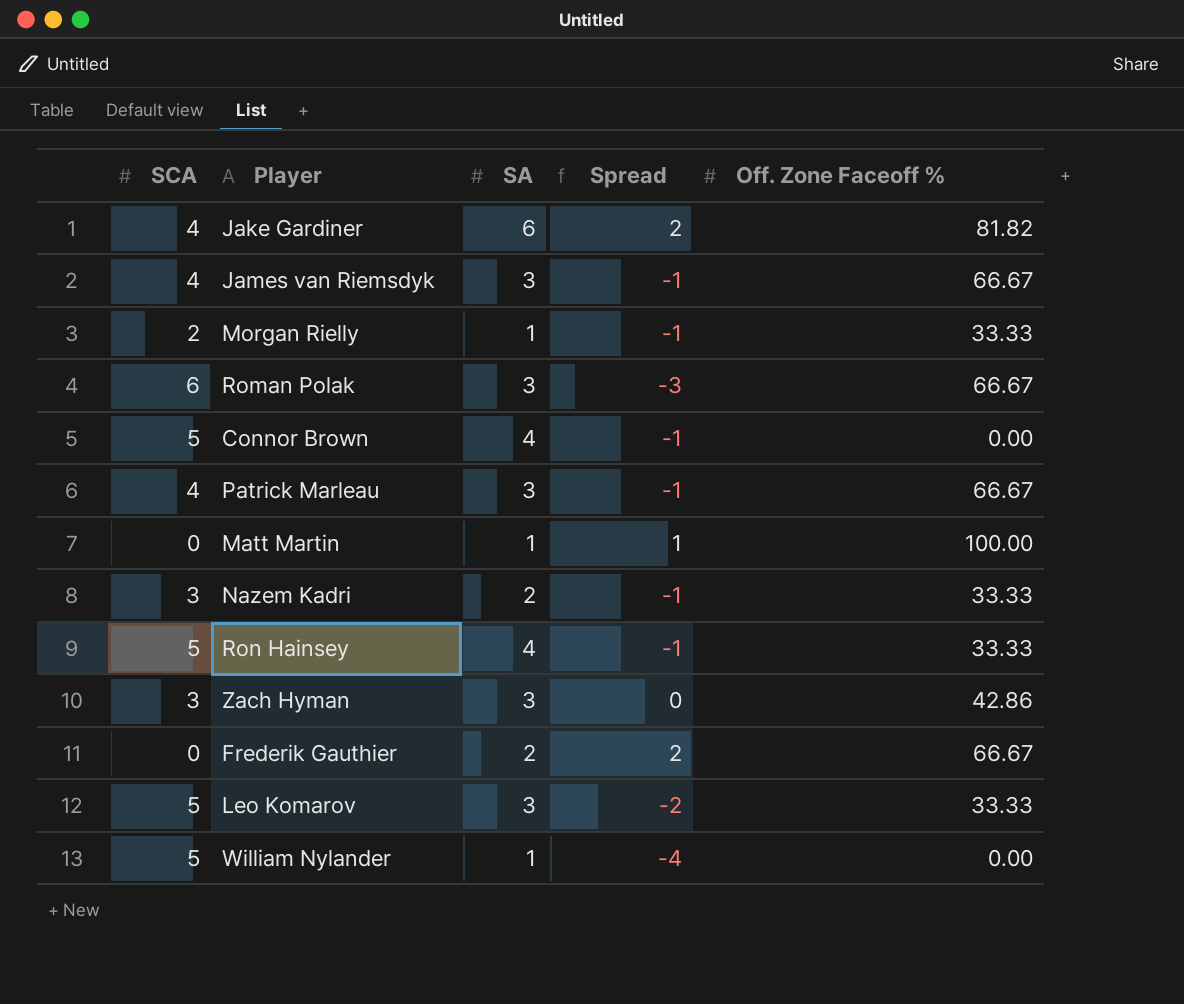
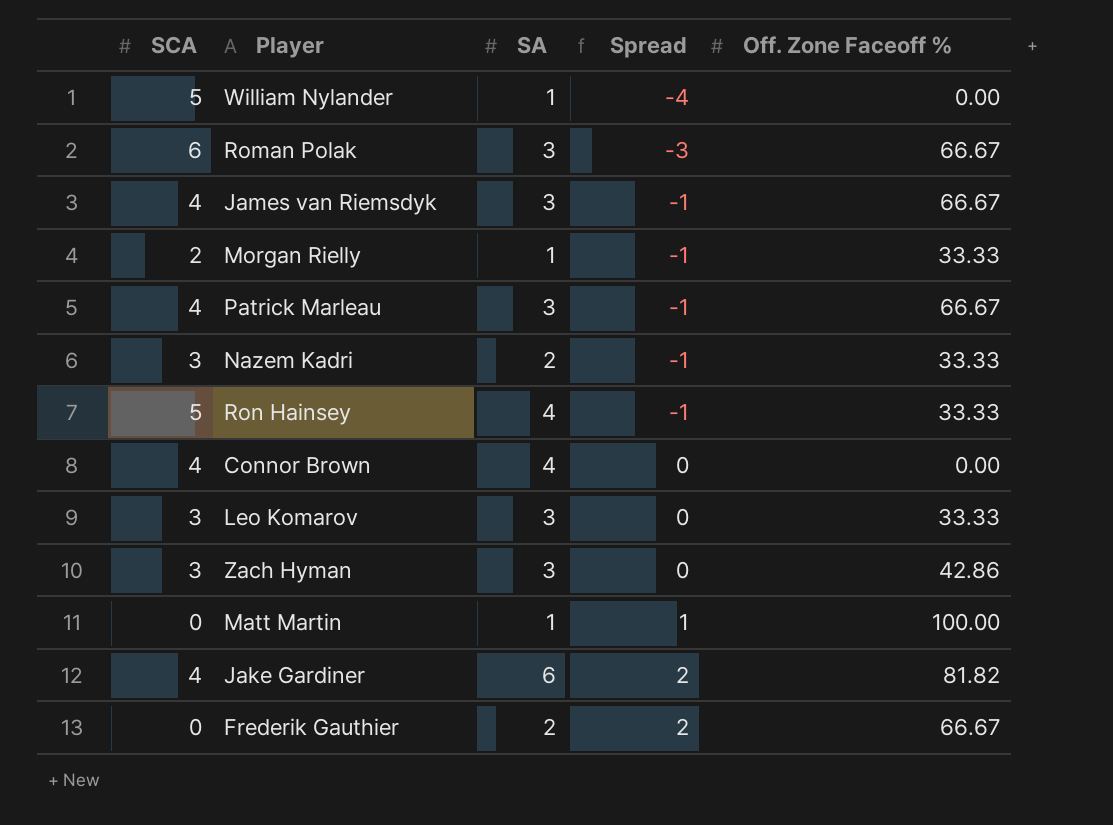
row order: none -> Spread ascending
Connor Brown | SCA: 5 -> 4
Connor Brown | Spread: -1 -> 0
Leo Komarov | SCA: 5 -> 3
Leo Komarov | Spread: -2 -> 0

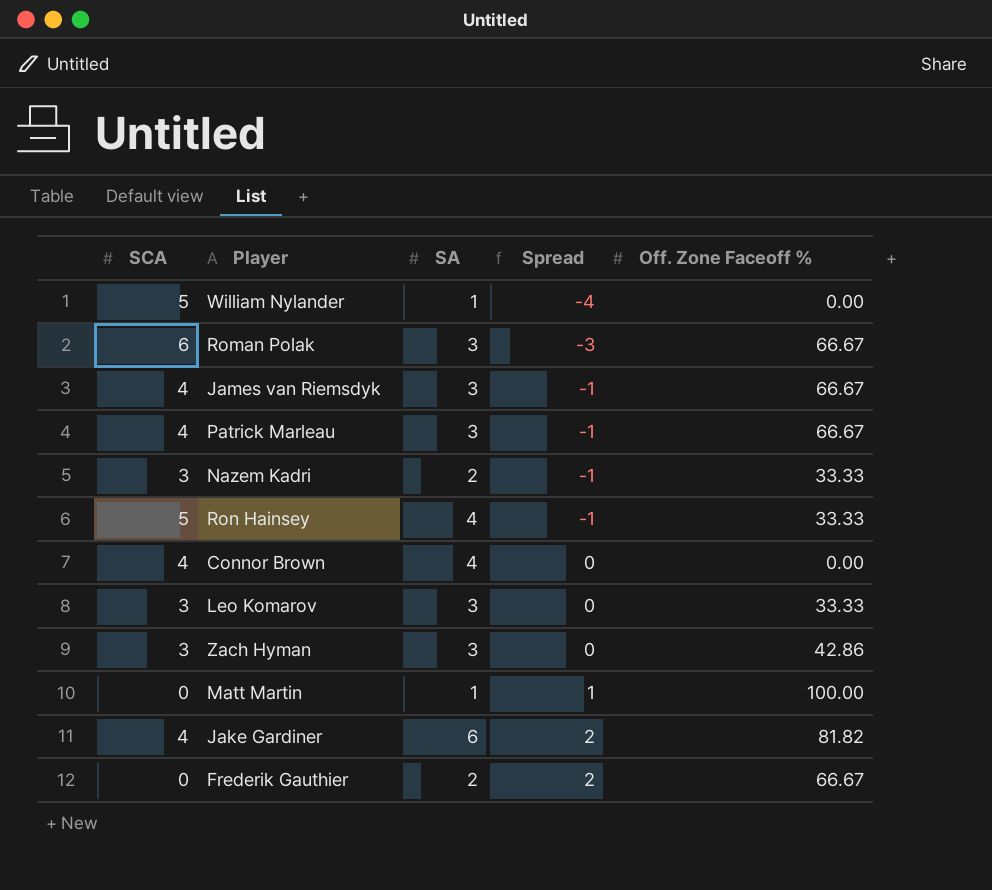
row Morgan Rielly: 2 | 1 | -1 | 33.33 -> none

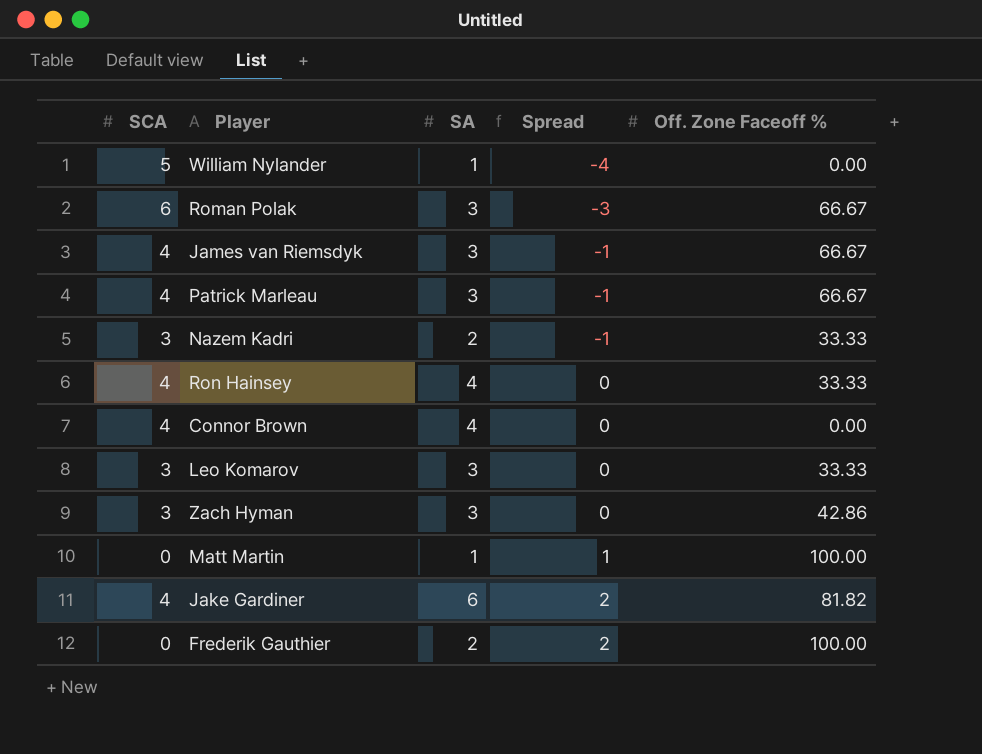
Ron Hainsey | SCA: 5 -> 4
Ron Hainsey | Spread: -1 -> 0
Frederik Gauthier | Off. Zone Faceoff %: 66.67 -> 100.00

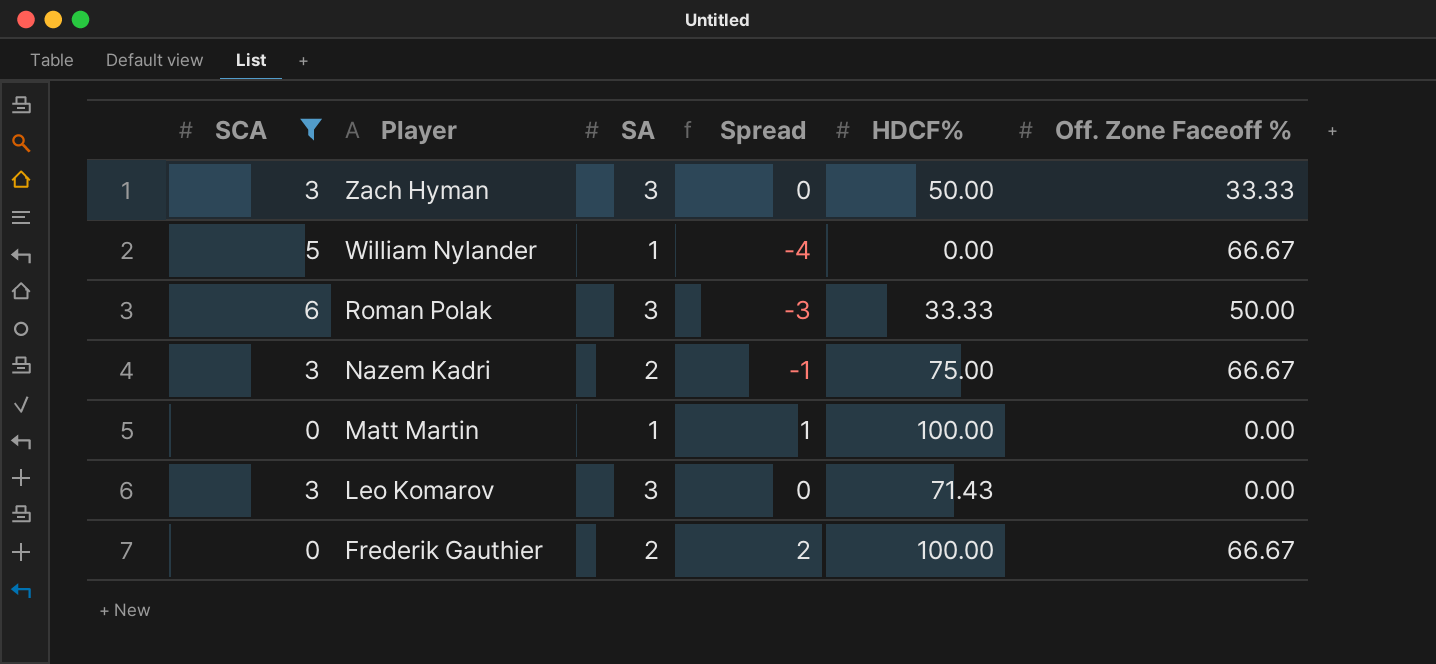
filter: none -> SCA != 4
row order: Spread ascending -> Player descending
column HDCF% | position: none -> 5
Zach Hyman | Off. Zone Faceoff %: 42.86 -> 33.33
William Nylander | Off. Zone Faceoff %: 0.00 -> 66.67
Roman Polak | Off. Zone Faceoff %: 66.67 -> 50.00
Nazem Kadri | Off. Zone Faceoff %: 33.33 -> 66.67
Matt Martin | Off. Zone Faceoff %: 100.00 -> 0.00
Leo Komarov | Off. Zone Faceoff %: 33.33 -> 0.00
Frederik Gauthier | Off. Zone Faceoff %: 100.00 -> 66.67

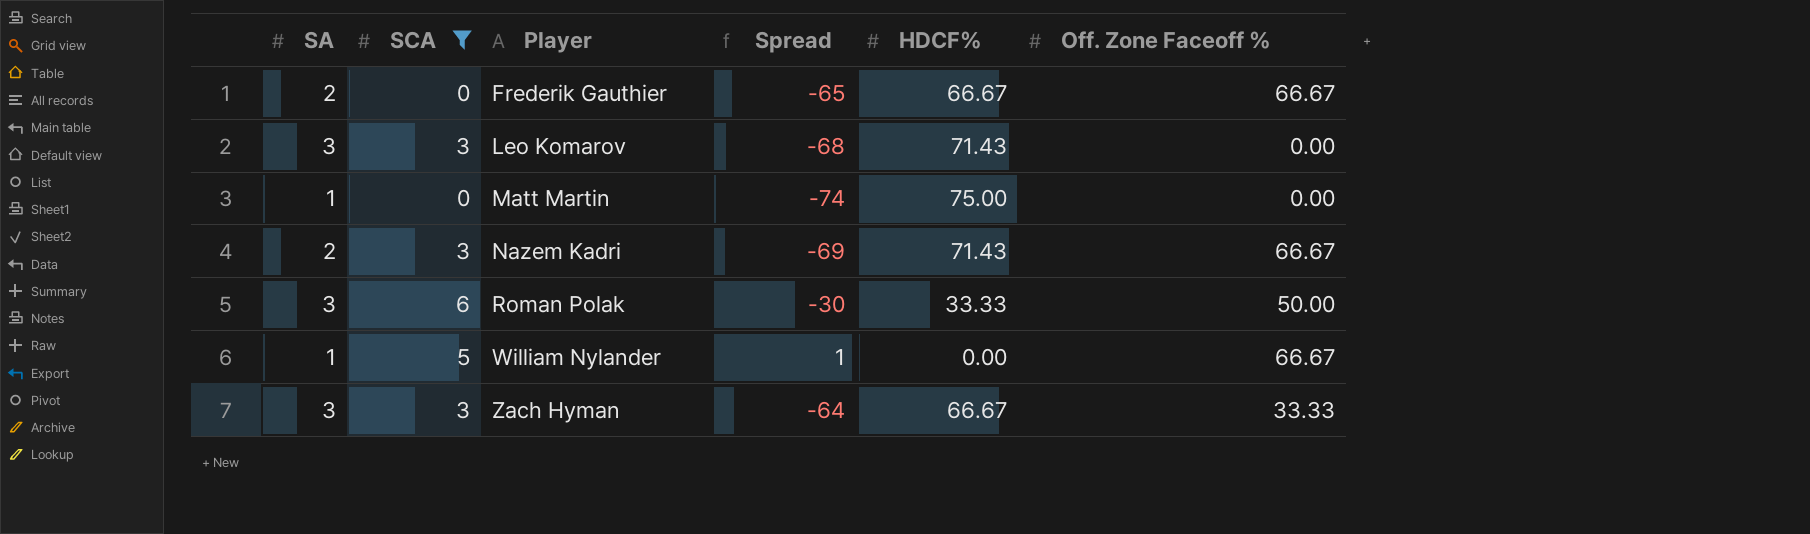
row order: Player descending -> Player ascending
column SA | position: 3 -> 1
column Spread | formula: [SA] - [SCA] -> [SA] - [HDCF%]
Frederik Gauthier | HDCF%: 100.00 -> 66.67
Matt Martin | HDCF%: 100.00 -> 75.00
Nazem Kadri | HDCF%: 75.00 -> 71.43
Zach Hyman | HDCF%: 50.00 -> 66.67

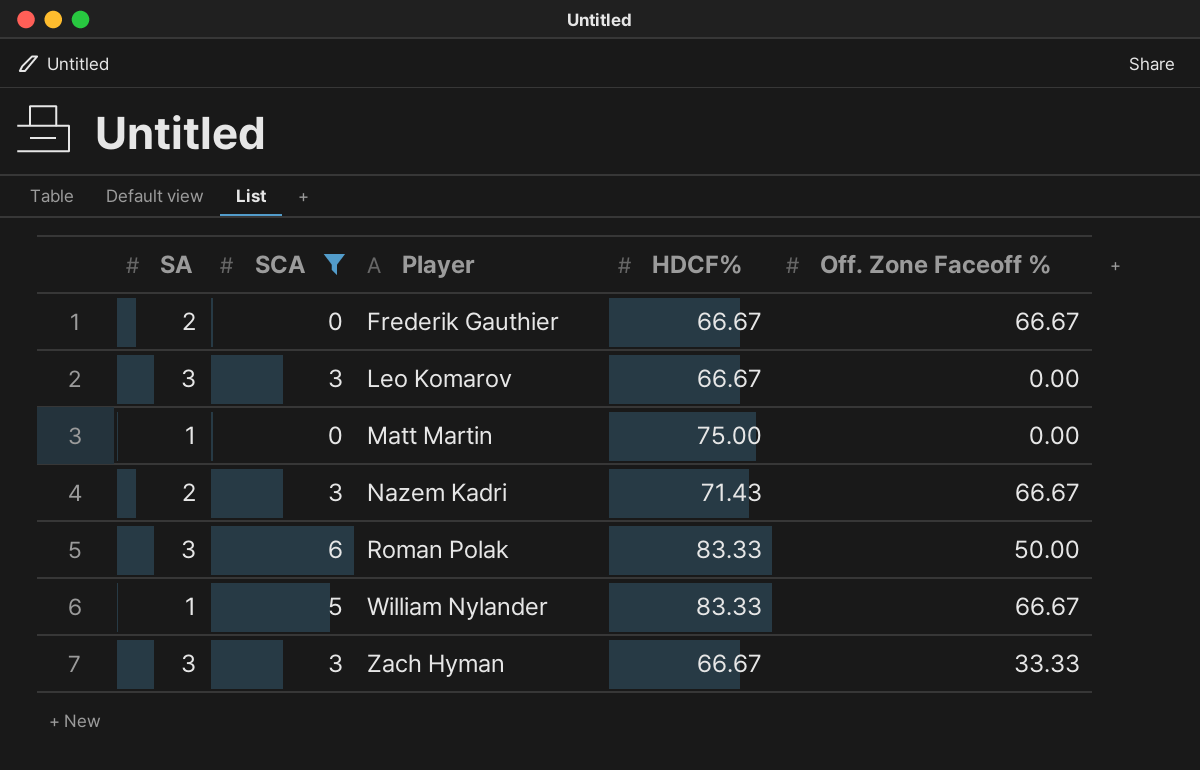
column Spread | formula: [SA] - [HDCF%] -> none
Leo Komarov | HDCF%: 71.43 -> 66.67
Roman Polak | HDCF%: 33.33 -> 83.33
William Nylander | HDCF%: 0.00 -> 83.33

